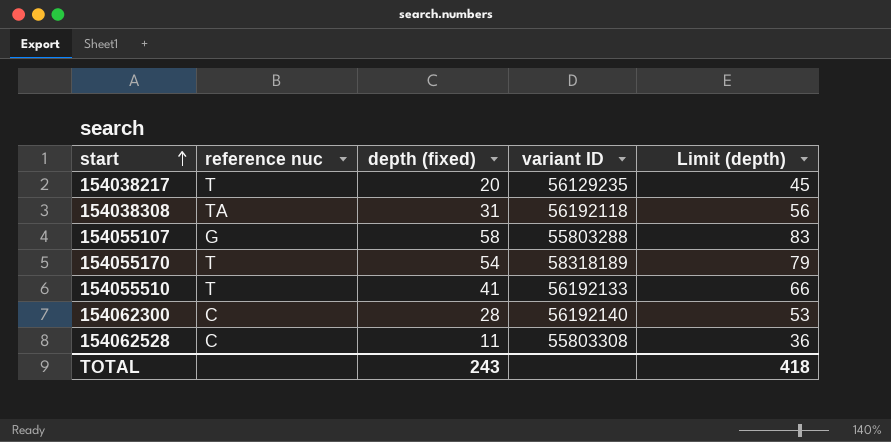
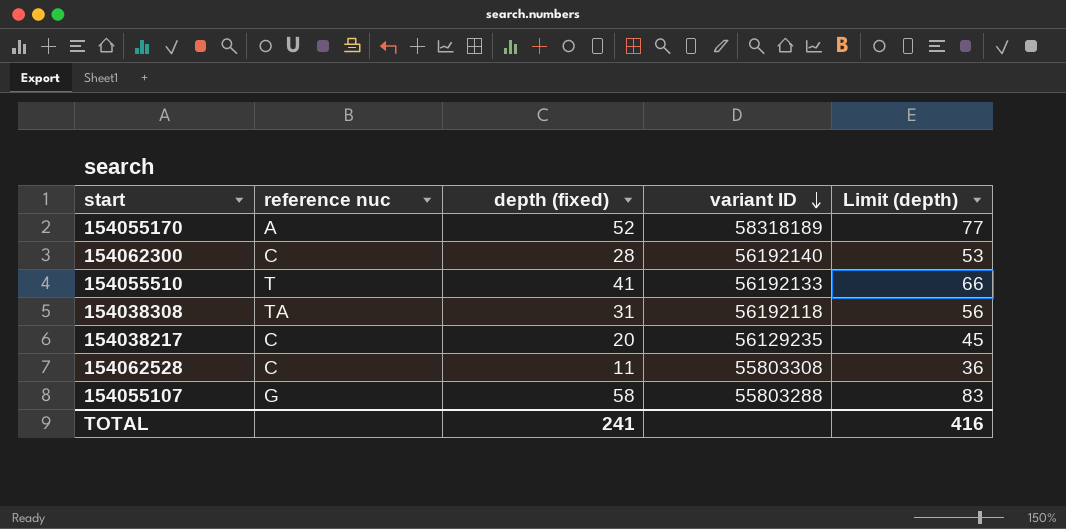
row order: start ascending -> variant ID descending
154055170 | reference nuc: T -> A
154055170 | depth (fixed): 54 -> 52
154055170 | Limit (depth): 79 -> 77
154038217 | reference nuc: T -> C
TOTAL | depth (fixed): 243 -> 241
TOTAL | Limit (depth): 418 -> 416

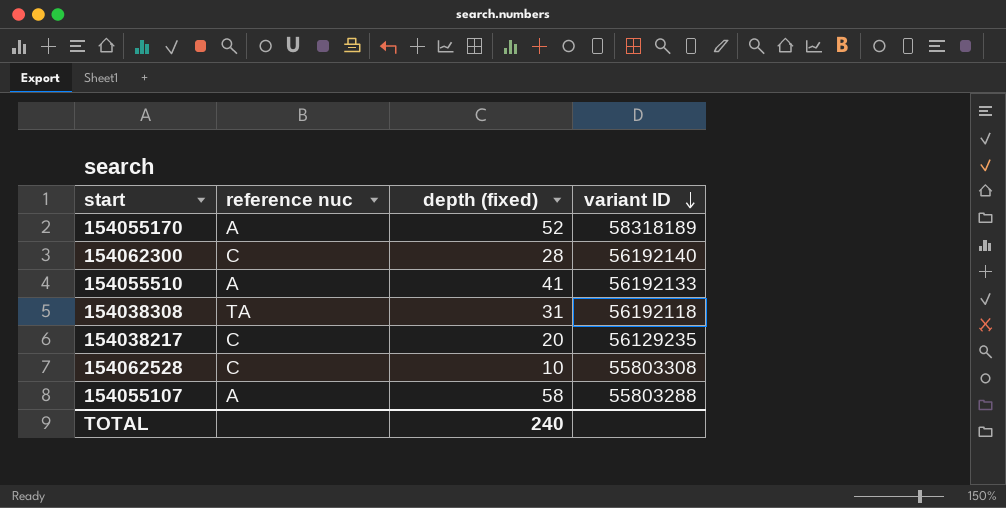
column Limit (depth) | formula: [depth (fixed)] + 25 -> none
154055510 | reference nuc: T -> A
154062528 | depth (fixed): 11 -> 10
154055107 | reference nuc: G -> A
TOTAL | depth (fixed): 241 -> 240

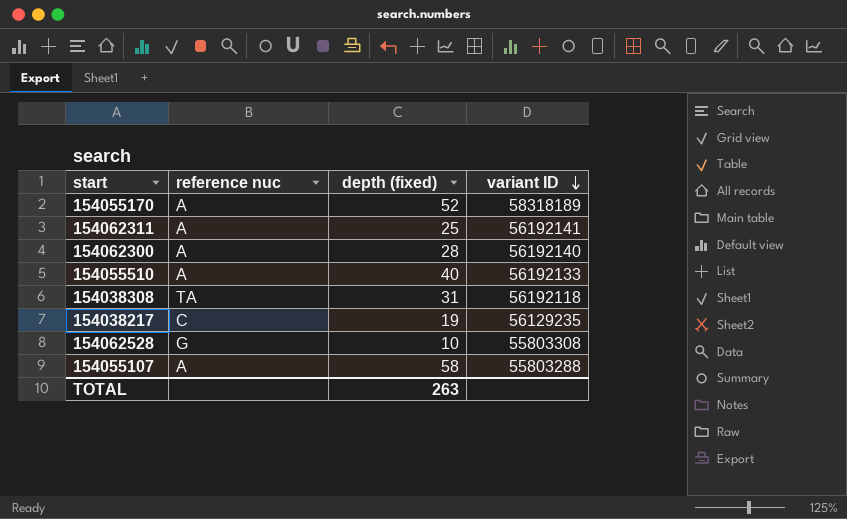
row 154062311: none -> A | 25 | 56192141
154062300 | reference nuc: C -> A
154055510 | depth (fixed): 41 -> 40
154038217 | depth (fixed): 20 -> 19
154062528 | reference nuc: C -> G
TOTAL | depth (fixed): 240 -> 263

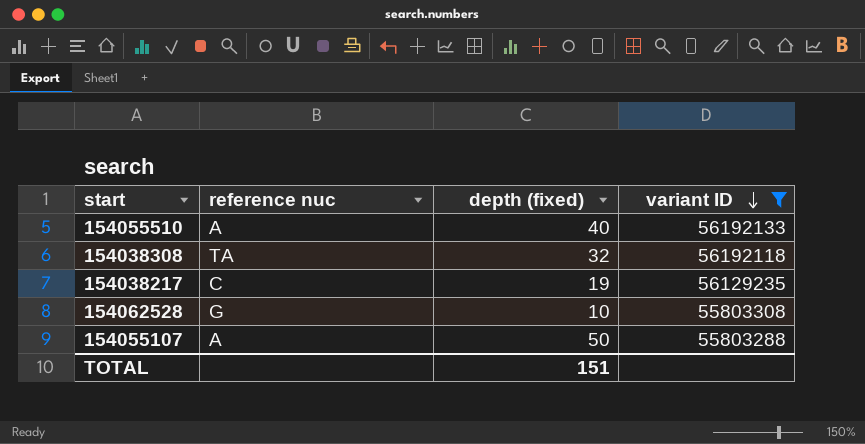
filter: none -> variant ID <= 56192133
154038308 | depth (fixed): 31 -> 32
154055107 | depth (fixed): 58 -> 50
TOTAL | depth (fixed): 263 -> 151

